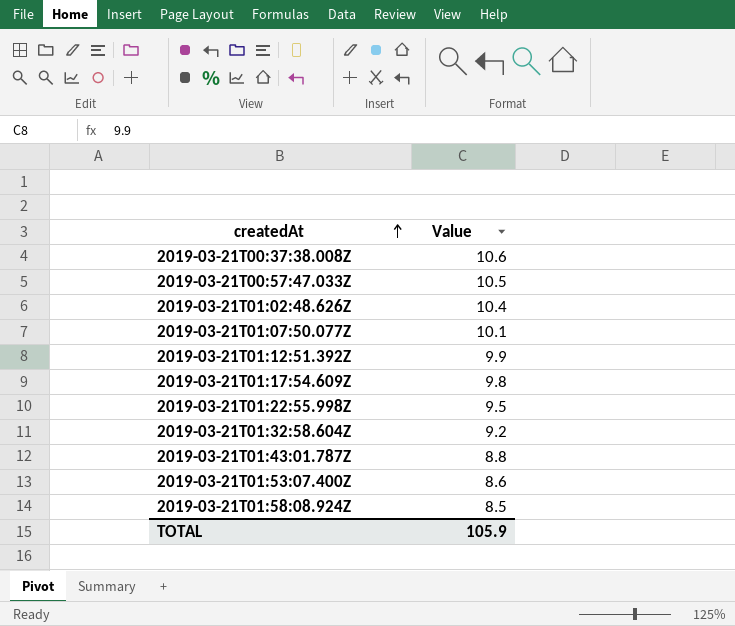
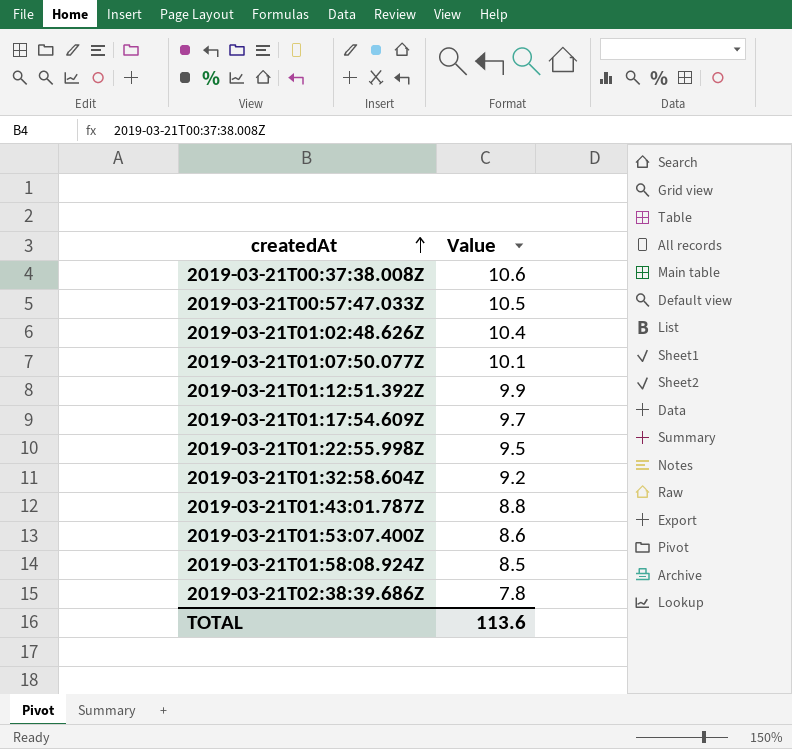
2019-03-21T01:17:54.609Z | Value: 9.8 -> 9.7
row 2019-03-21T02:38:39.686Z: none -> 7.8
TOTAL | Value: 105.9 -> 113.6

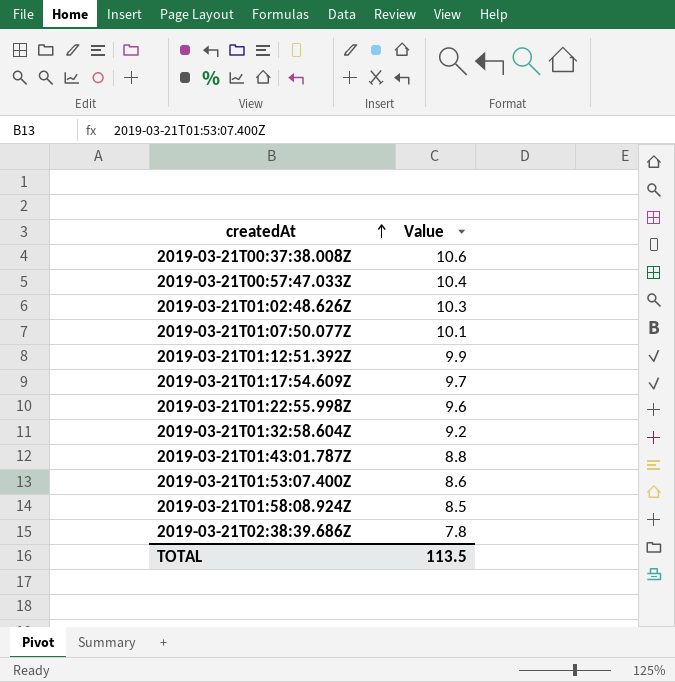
2019-03-21T00:57:47.033Z | Value: 10.5 -> 10.4
2019-03-21T01:02:48.626Z | Value: 10.4 -> 10.3
2019-03-21T01:22:55.998Z | Value: 9.5 -> 9.6
TOTAL | Value: 113.6 -> 113.5

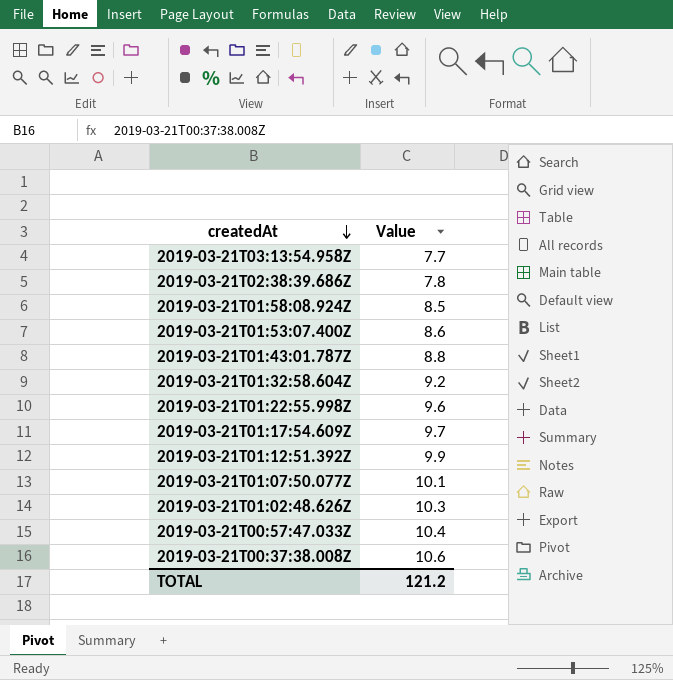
row order: createdAt ascending -> createdAt descending
row 2019-03-21T03:13:54.958Z: none -> 7.7
TOTAL | Value: 113.5 -> 121.2

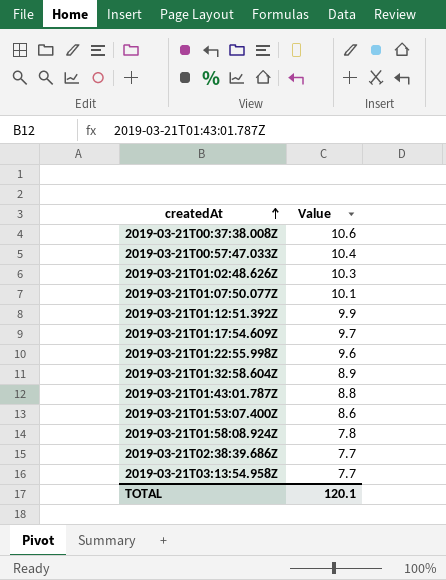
row order: createdAt descending -> createdAt ascending
2019-03-21T01:32:58.604Z | Value: 9.2 -> 8.9
2019-03-21T01:58:08.924Z | Value: 8.5 -> 7.8
2019-03-21T02:38:39.686Z | Value: 7.8 -> 7.7
TOTAL | Value: 121.2 -> 120.1

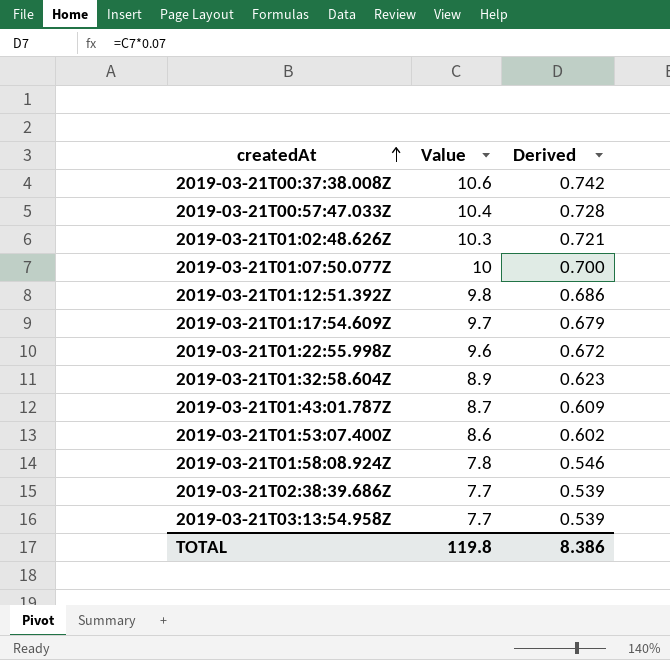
column Derived | formula: none -> [Value] * 0.07
2019-03-21T01:07:50.077Z | Value: 10.1 -> 10
2019-03-21T01:12:51.392Z | Value: 9.9 -> 9.8
2019-03-21T01:43:01.787Z | Value: 8.8 -> 8.7
TOTAL | Value: 120.1 -> 119.8

